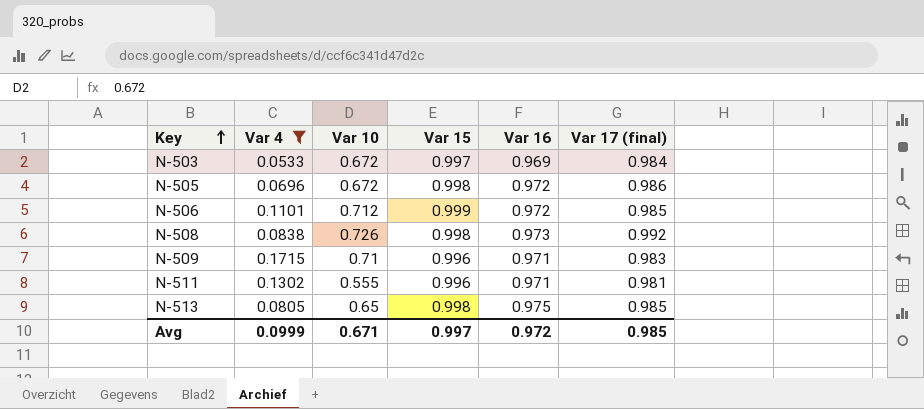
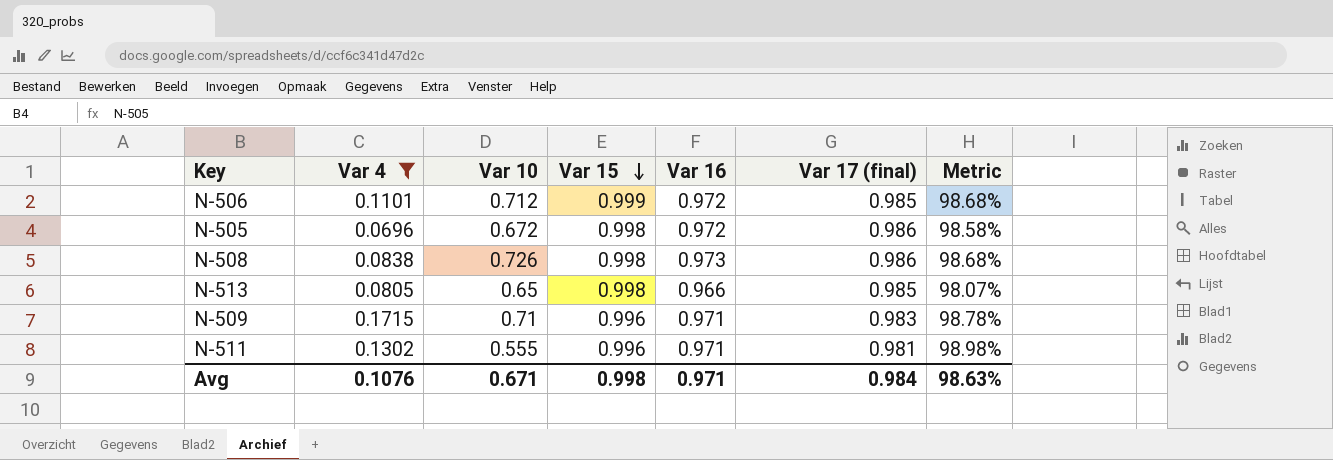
row order: Key ascending -> Var 15 descending
column Metric | formula: none -> [Var 16] / [Var 17 (final)]
row N-503: 0.0533 | 0.672 | 0.997 | 0.969 | 0.984 -> none
N-508 | Var 17 (final): 0.992 -> 0.986
N-513 | Var 16: 0.975 -> 0.966
Avg | Var 4: 0.0999 -> 0.1076
Avg | Var 15: 0.997 -> 0.998
Avg | Var 16: 0.972 -> 0.971
Avg | Var 17 (final): 0.985 -> 0.984

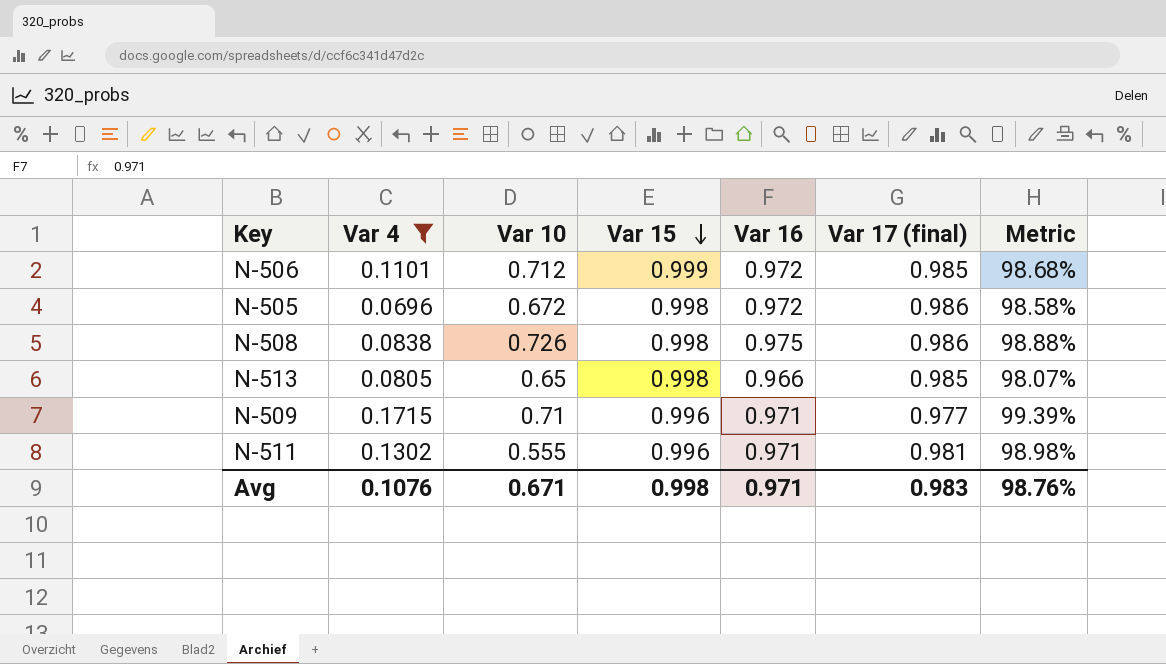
N-508 | Var 16: 0.973 -> 0.975
N-508 | Metric: 98.68% -> 98.88%
N-509 | Var 17 (final): 0.983 -> 0.977
N-509 | Metric: 98.78% -> 99.39%
Avg | Var 17 (final): 0.984 -> 0.983
Avg | Metric: 98.63% -> 98.76%

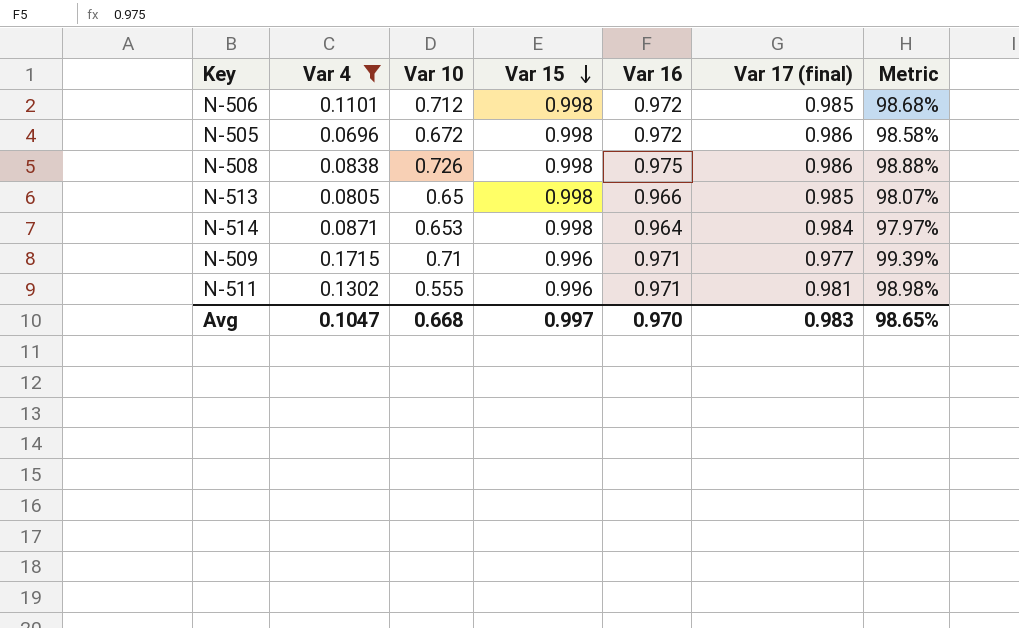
N-506 | Var 15: 0.999 -> 0.998
row N-514: none -> 0.0871 | 0.653 | 0.998 | 0.964 | 0.984 | 97.97%
Avg | Var 4: 0.1076 -> 0.1047
Avg | Var 10: 0.671 -> 0.668
Avg | Var 15: 0.998 -> 0.997
Avg | Var 16: 0.971 -> 0.970
Avg | Metric: 98.76% -> 98.65%

